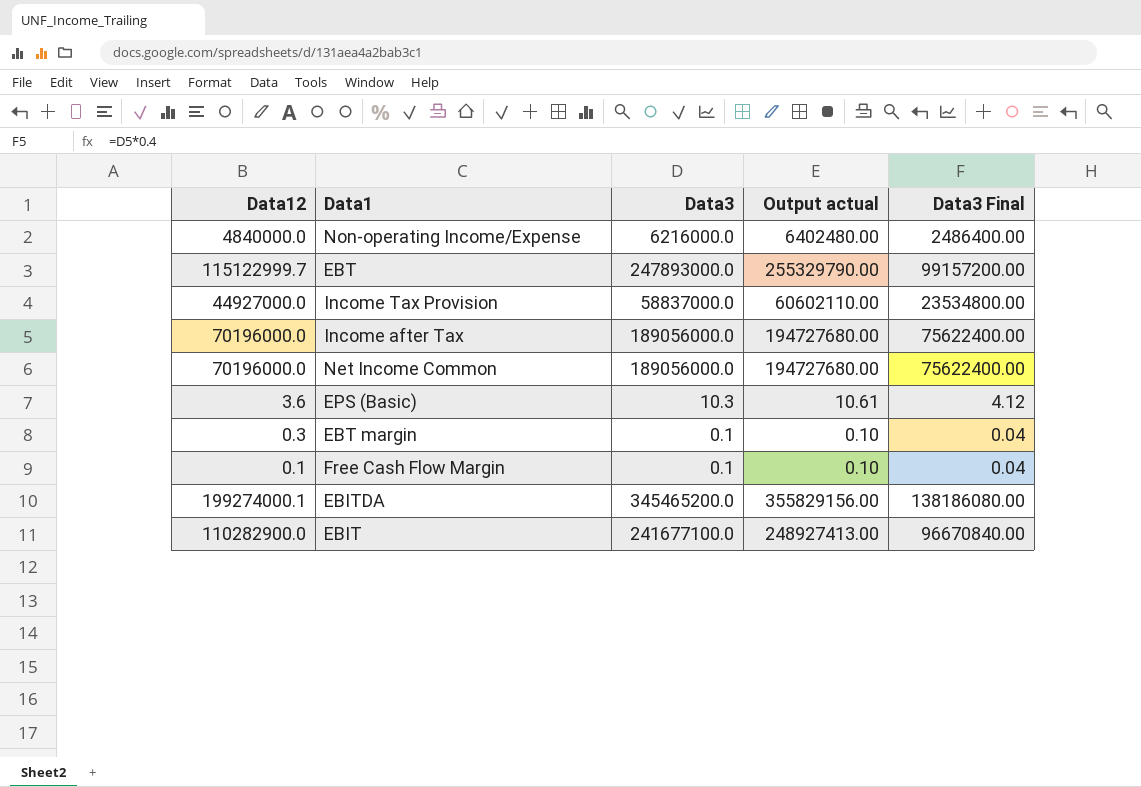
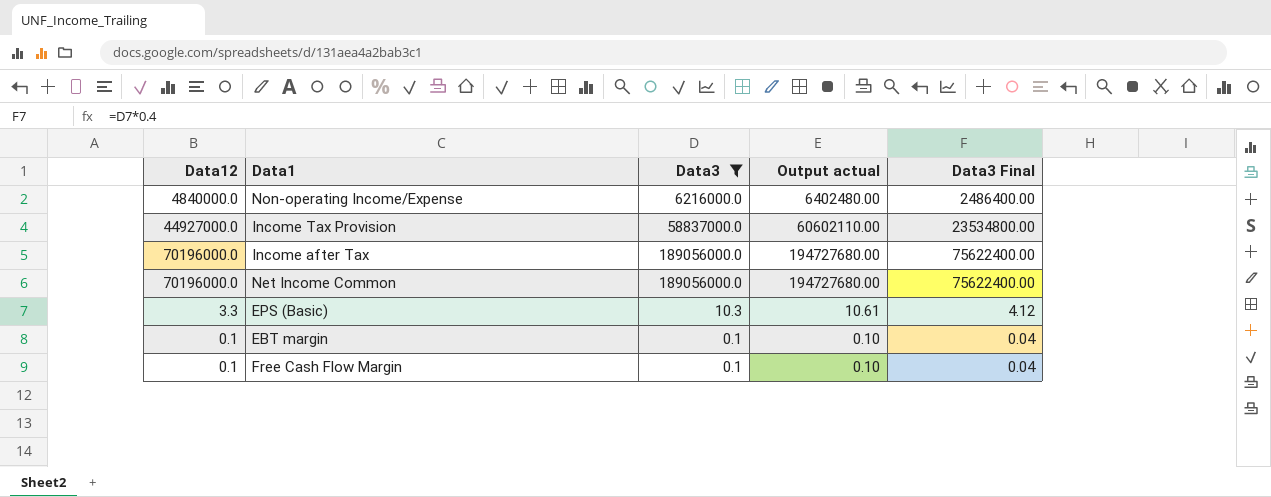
filter: none -> Data3 <= 189056000.0
EPS (Basic) | Data12: 3.6 -> 3.3
EBT margin | Data12: 0.3 -> 0.1

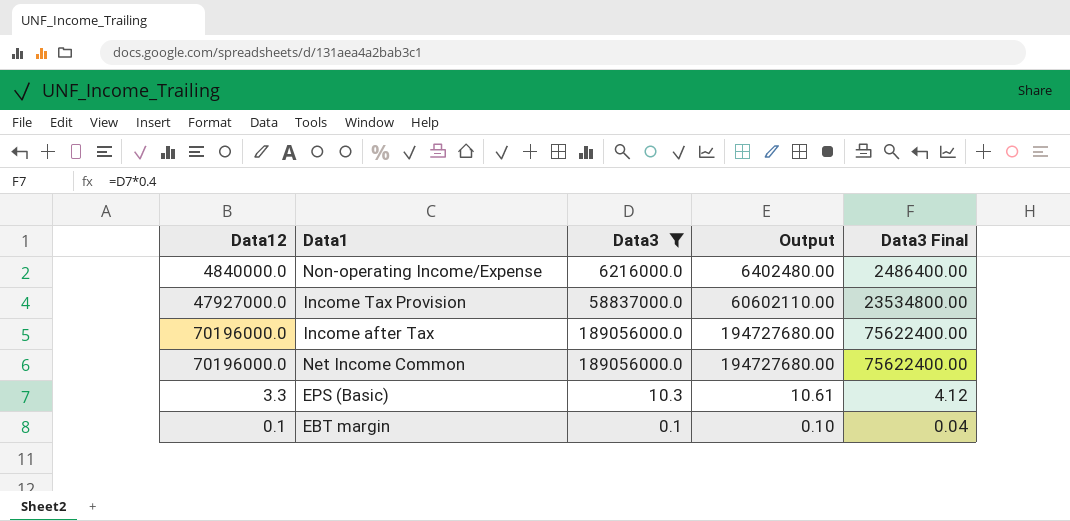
column name: Output actual -> Output
row Free Cash Flow Margin: 0.1 | 0.1 | 0.10 | 0.04 -> none
Income Tax Provision | Data12: 44927000.0 -> 47927000.0

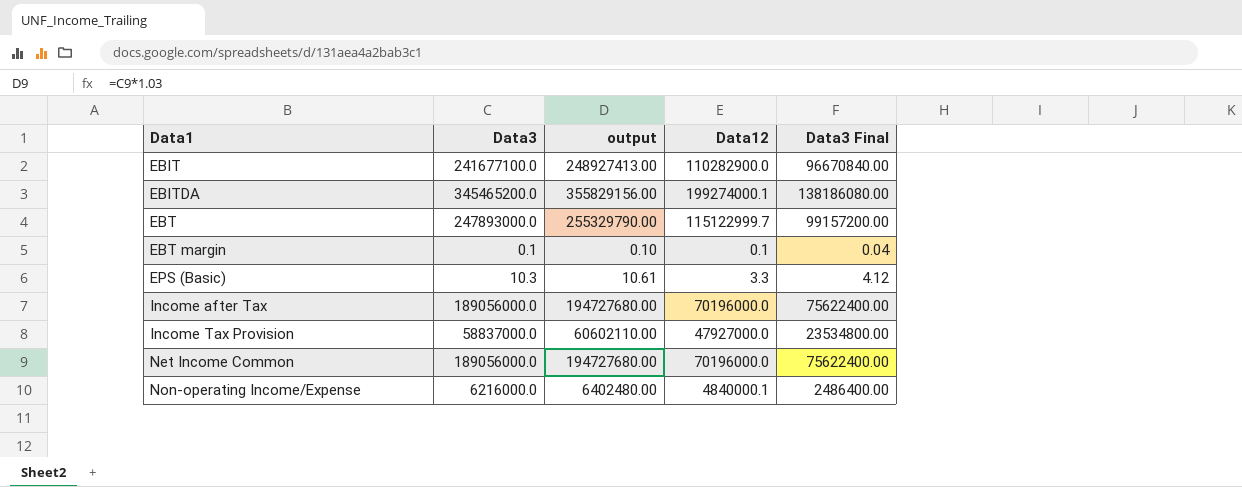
filter: Data3 <= 189056000.0 -> none
row order: none -> Data1 ascending
column name: Output -> output
column Data12 | position: 1 -> 4
Non-operating Income/Expense | Data12: 4840000.0 -> 4840000.1

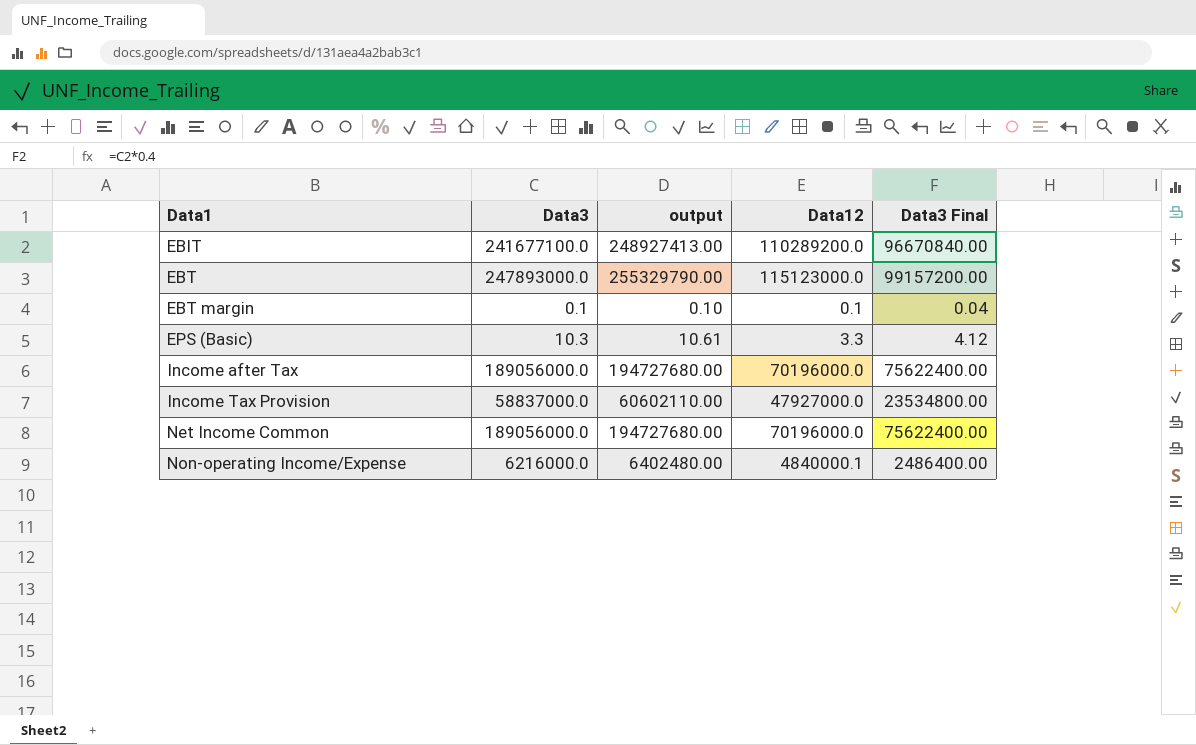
row EBITDA: 345465200.0 | 355829156.00 | 199274000.1 | 138186080.00 -> none
EBIT | Data12: 110282900.0 -> 110289200.0
EBT | Data12: 115122999.7 -> 115123000.0

